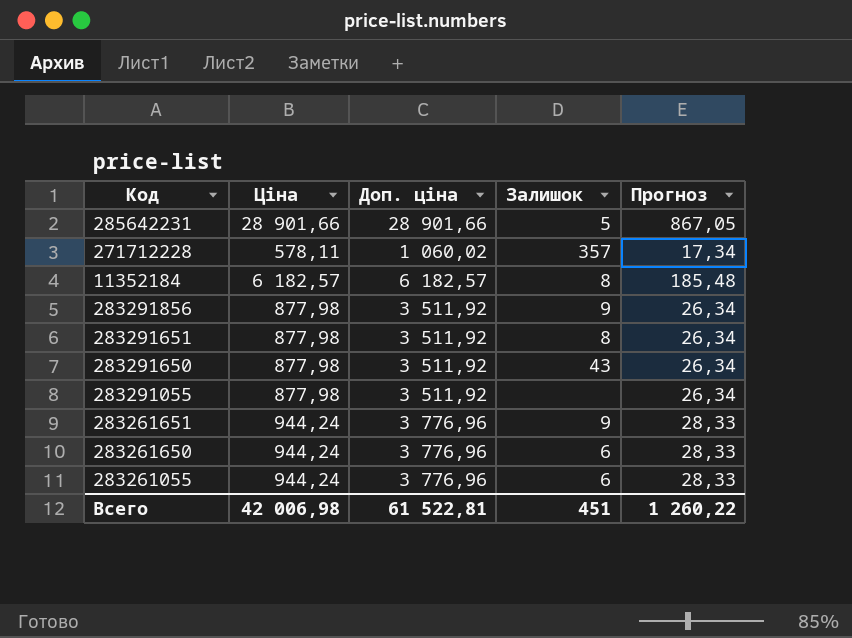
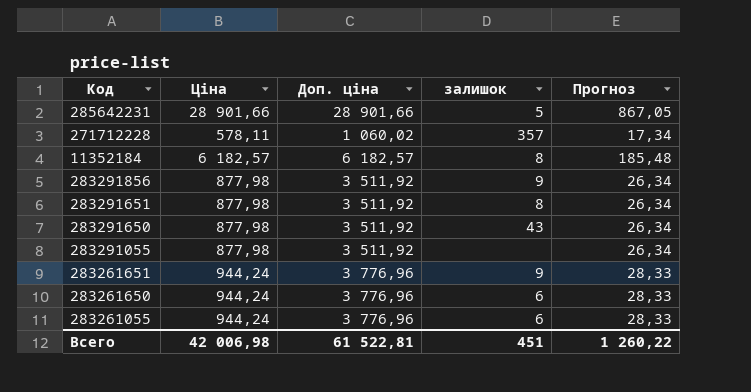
column name: Залишок -> залишок

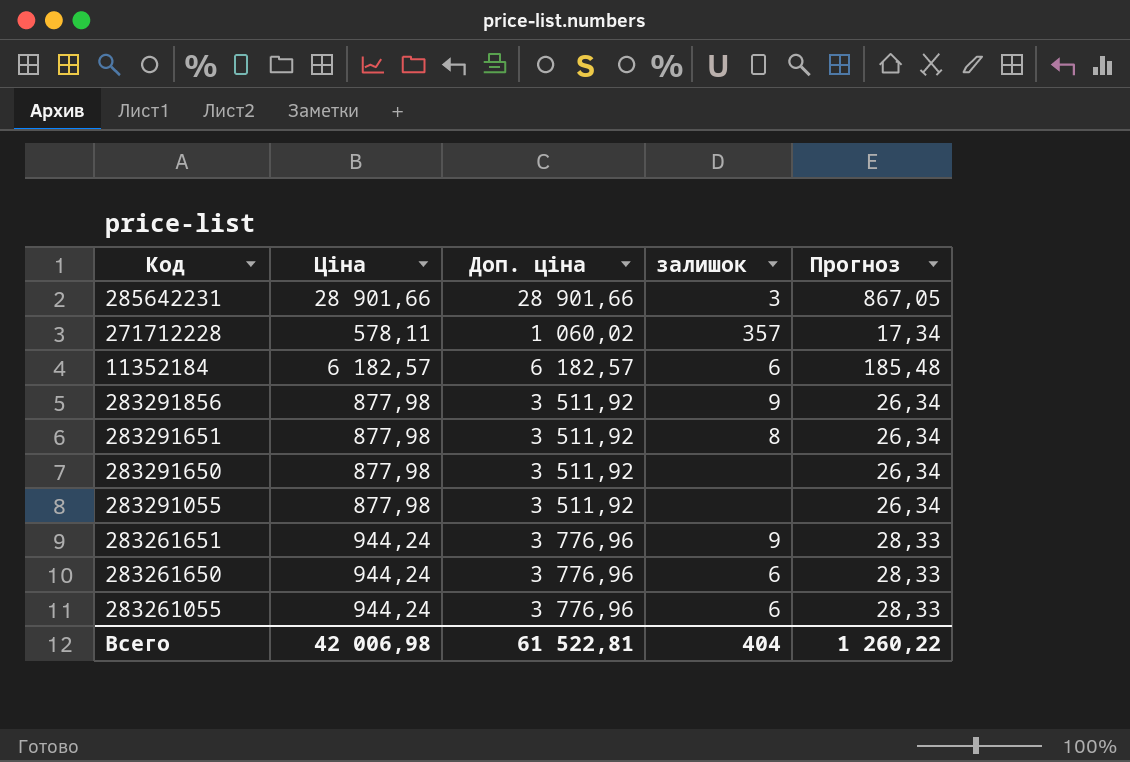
285642231 | залишок: 5 -> 3
11352184 | залишок: 8 -> 6
283291650 | залишок: 43 -> none
Всего | залишок: 451 -> 404

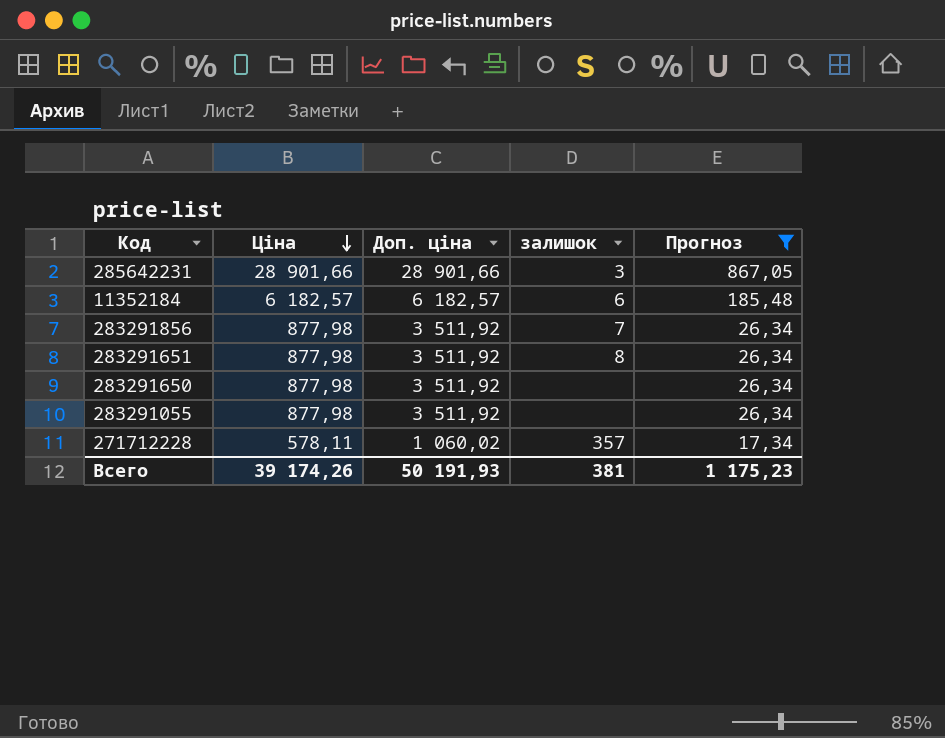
filter: none -> Прогноз != 28,33
row order: none -> Ціна descending
283291856 | залишок: 9 -> 7
Всего | Ціна: 42 006,98 -> 39 174,26
Всего | Доп. ціна: 61 522,81 -> 50 191,93
Всего | залишок: 404 -> 381
Всего | Прогноз: 1 260,22 -> 1 175,23

